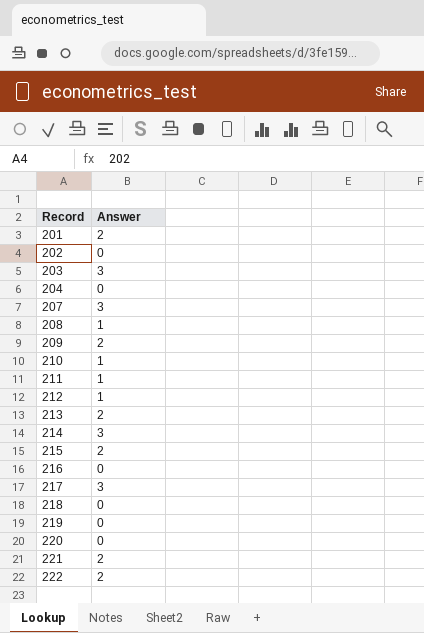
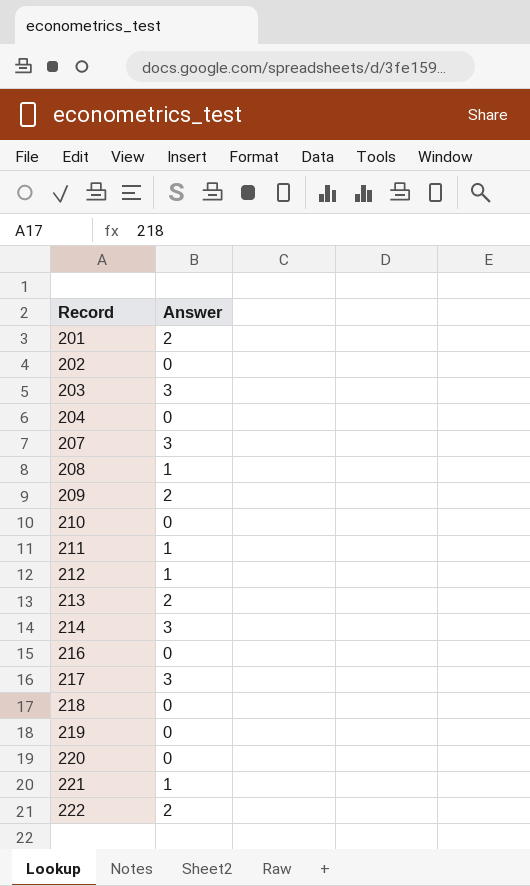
row 215: 2 -> none
210 | Answer: 1 -> 0
221 | Answer: 2 -> 1

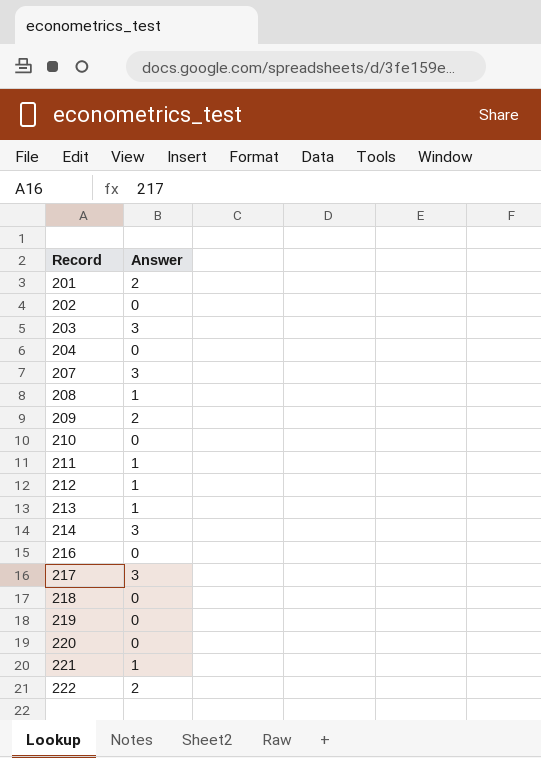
213 | Answer: 2 -> 1

